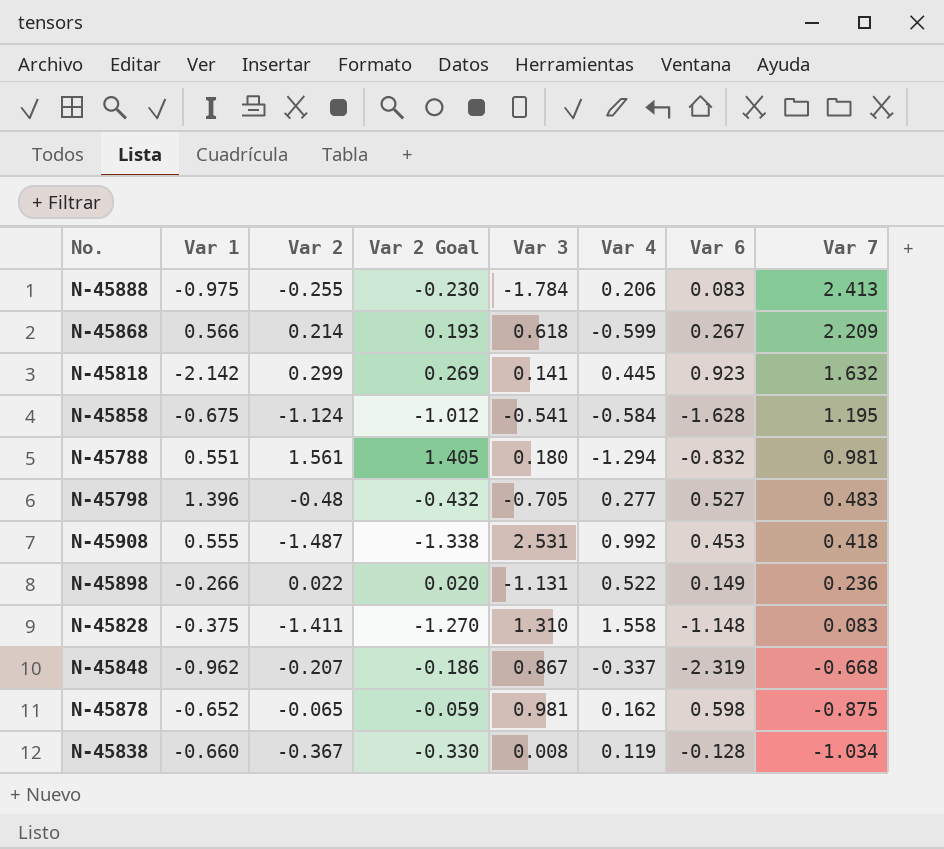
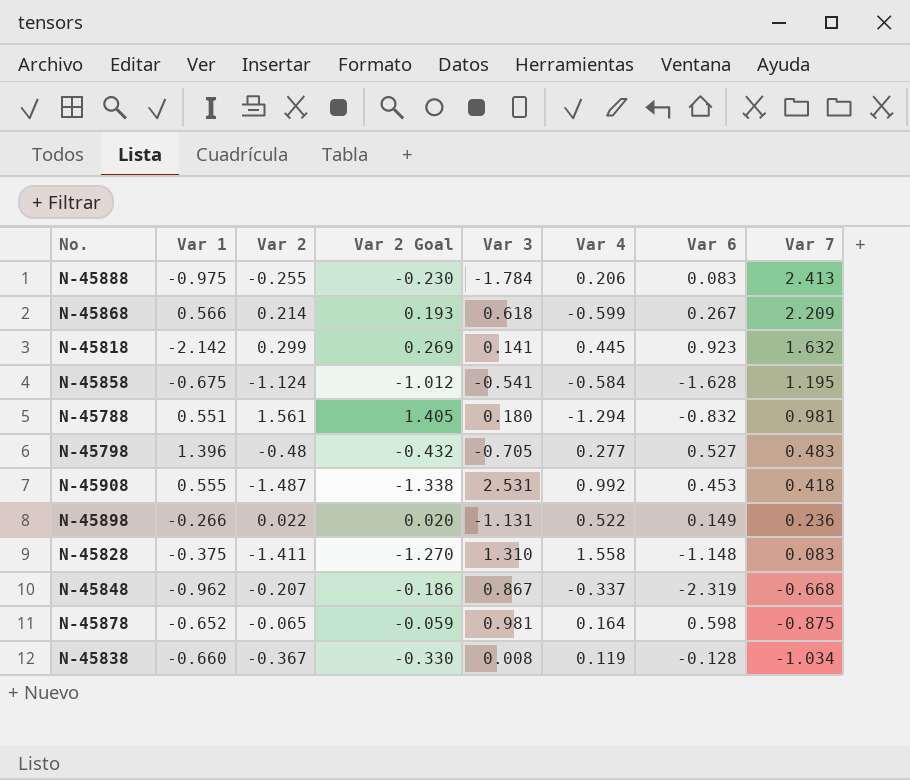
N-45878 | Var 4: 0.162 -> 0.164

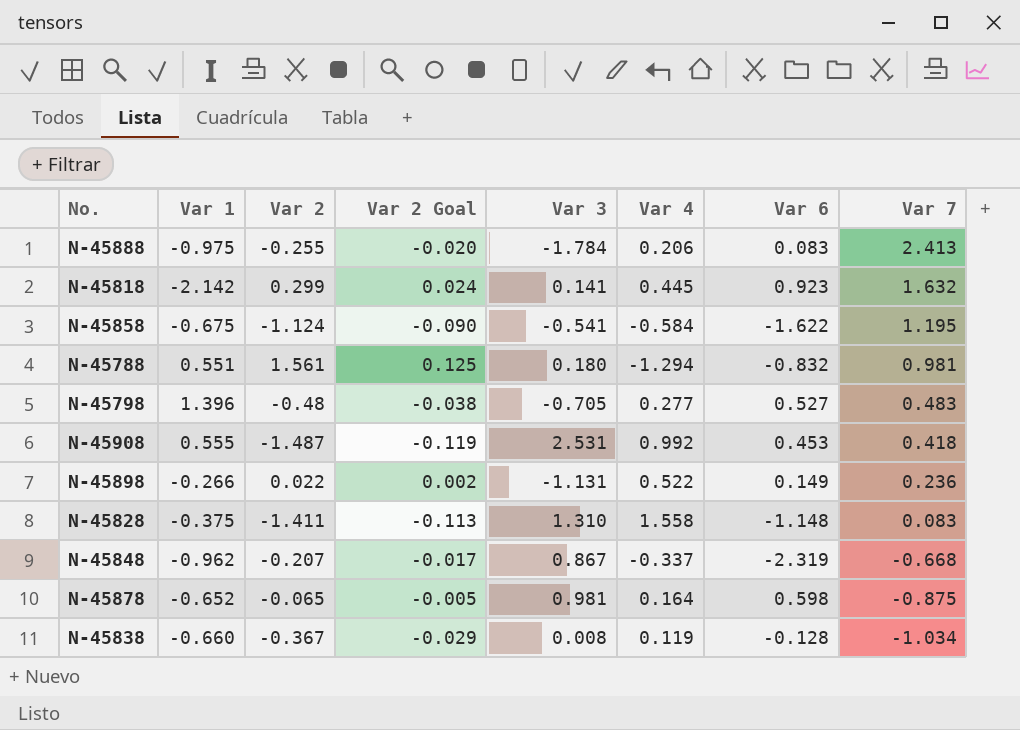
column Var 2 Goal | formula: [Var 2] * 0.9 -> [Var 2] * 0.08
row N-45868: 0.566 | 0.214 | 0.193 | 0.618 | -0.599 | 0.267 | 2.209 -> none
N-45858 | Var 6: -1.628 -> -1.622

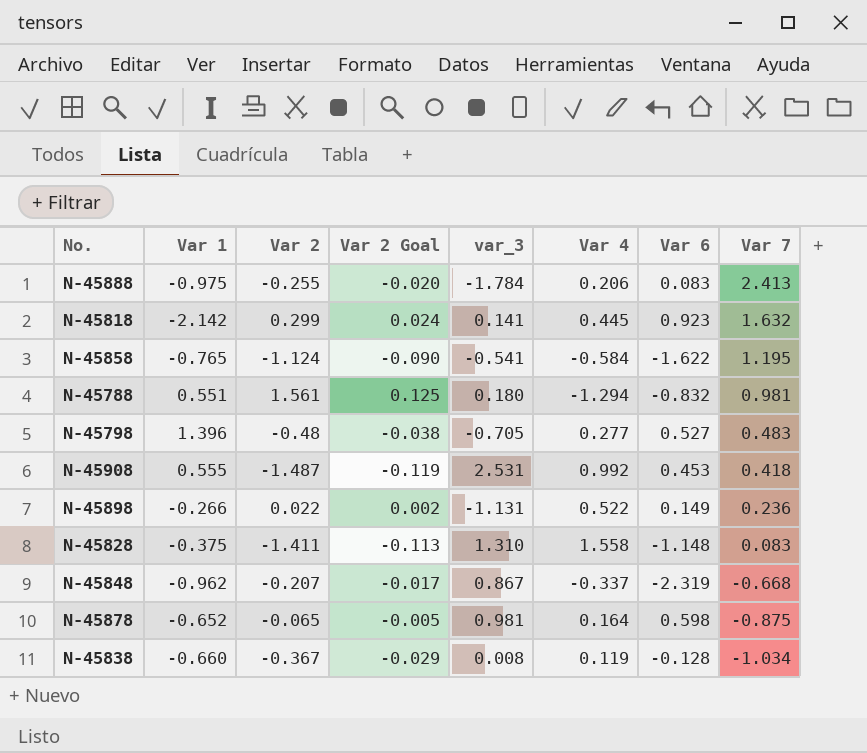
column name: Var 3 -> var_3
N-45858 | Var 1: -0.675 -> -0.765

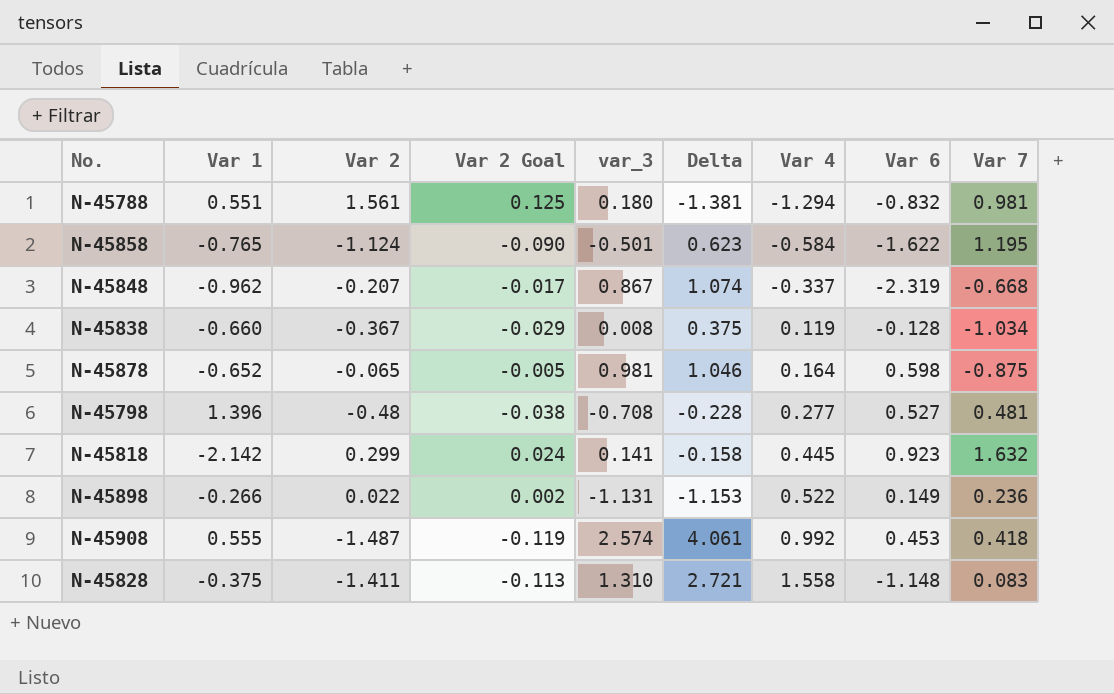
row order: Var 7 descending -> Var 4 ascending
column Delta | formula: none -> [var_3] - [Var 2]
row N-45888: -0.975 | -0.255 | -0.020 | -1.784 | 0.206 | 0.083 | 2.413 -> none
N-45858 | var_3: -0.541 -> -0.501
N-45798 | var_3: -0.705 -> -0.708
N-45798 | Var 7: 0.483 -> 0.481
N-45908 | var_3: 2.531 -> 2.574

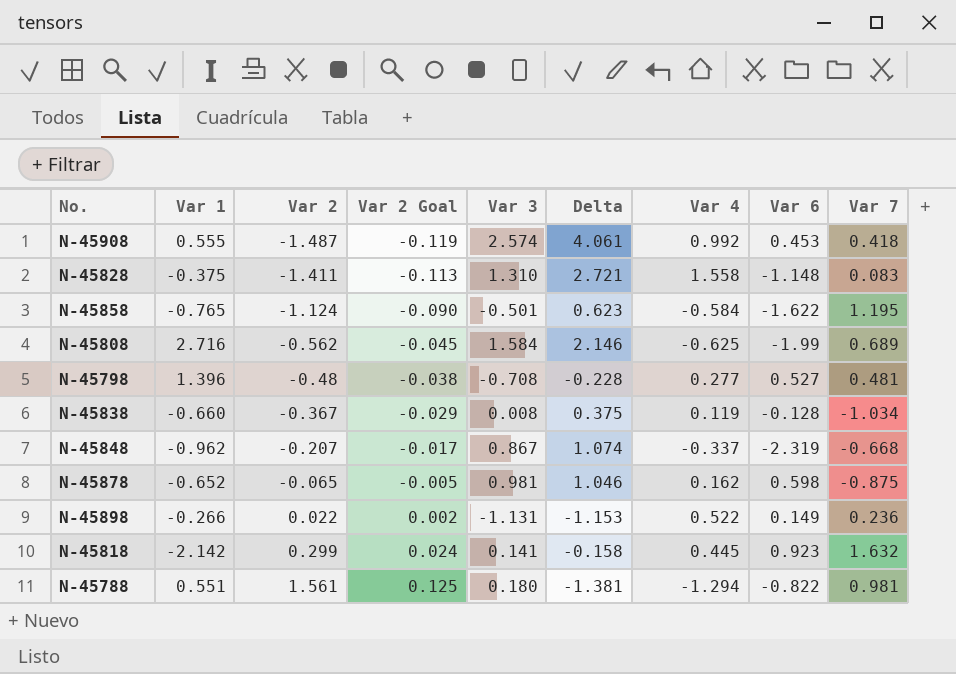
row order: Var 4 ascending -> Var 2 ascending
column name: var_3 -> Var 3
row N-45808: none -> 2.716 | -0.562 | -0.045 | 1.584 | 2.146 | -0.625 | -1.99 | 0.689
N-45878 | Var 4: 0.164 -> 0.162
N-45788 | Var 6: -0.832 -> -0.822

